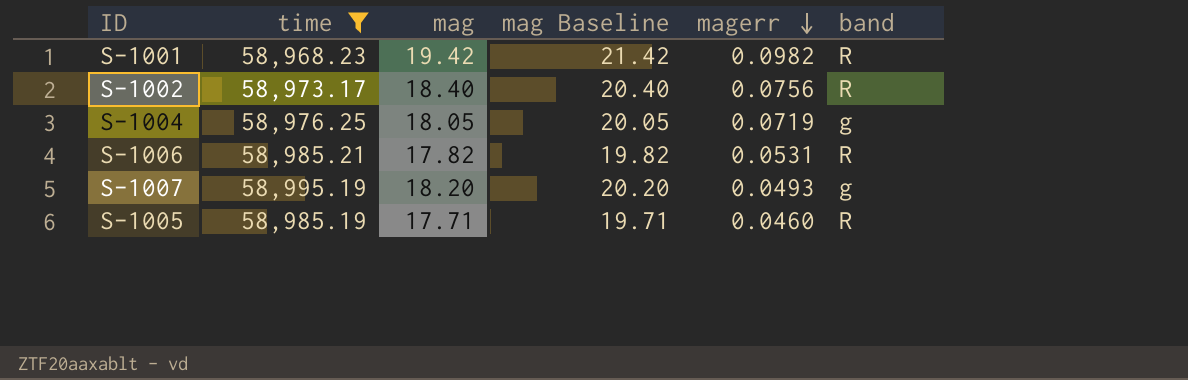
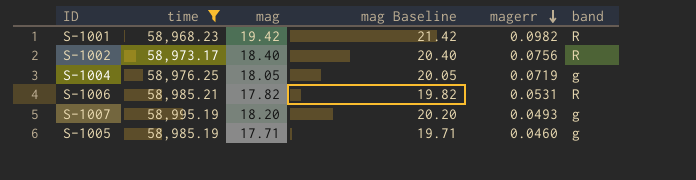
S-1005 | band: R -> g

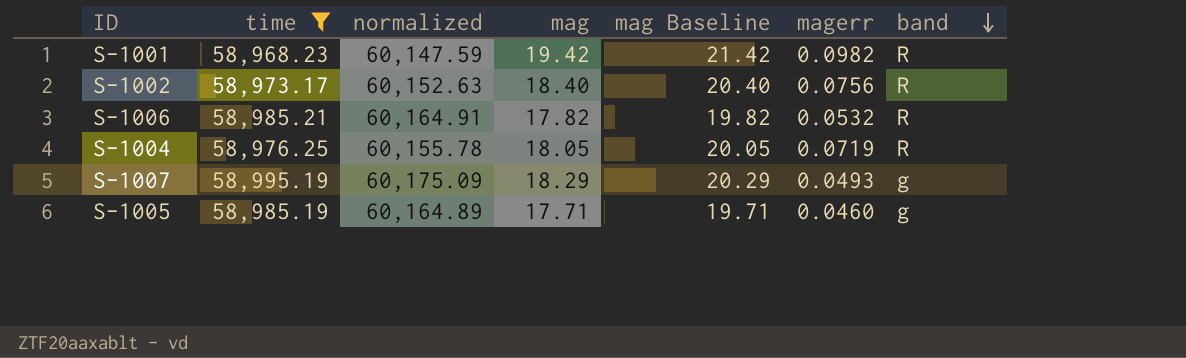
row order: magerr descending -> band descending
column normalized | formula: none -> [time] * 1.02
S-1006 | magerr: 0.0531 -> 0.0532
S-1004 | band: g -> R
S-1007 | mag: 18.20 -> 18.29
S-1007 | mag Baseline: 20.20 -> 20.29

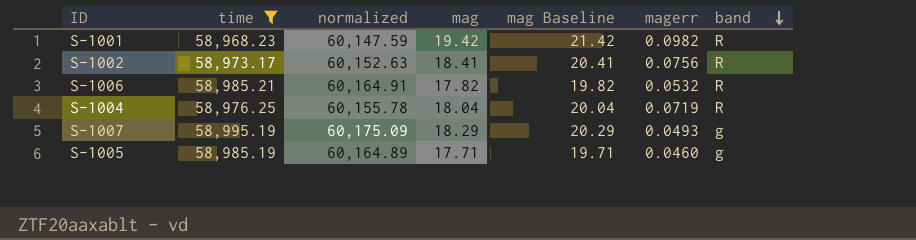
S-1002 | mag: 18.40 -> 18.41
S-1002 | mag Baseline: 20.40 -> 20.41
S-1004 | mag: 18.05 -> 18.04
S-1004 | mag Baseline: 20.05 -> 20.04

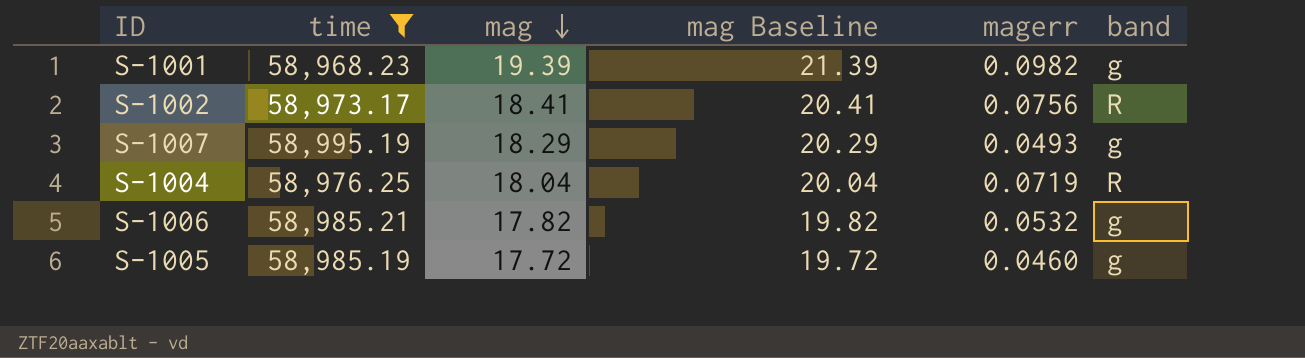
row order: band descending -> mag descending
column normalized | formula: [time] * 1.02 -> none
S-1001 | mag: 19.42 -> 19.39
S-1001 | mag Baseline: 21.42 -> 21.39
S-1001 | band: R -> g
S-1006 | band: R -> g
S-1005 | mag: 17.71 -> 17.72
S-1005 | mag Baseline: 19.71 -> 19.72

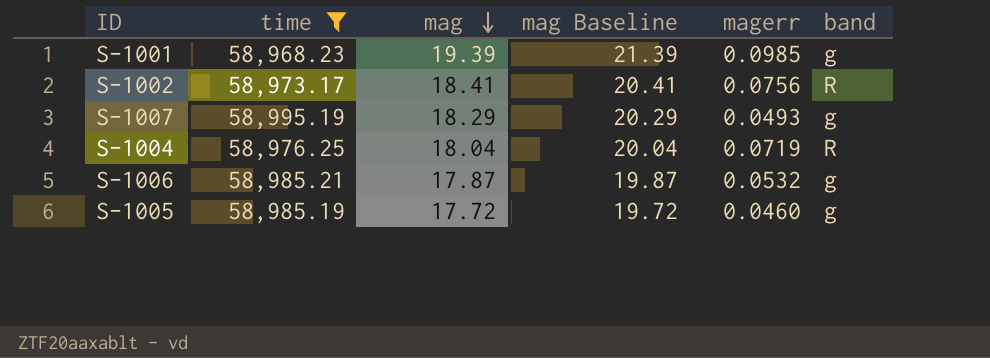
S-1001 | magerr: 0.0982 -> 0.0985
S-1006 | mag: 17.82 -> 17.87
S-1006 | mag Baseline: 19.82 -> 19.87

